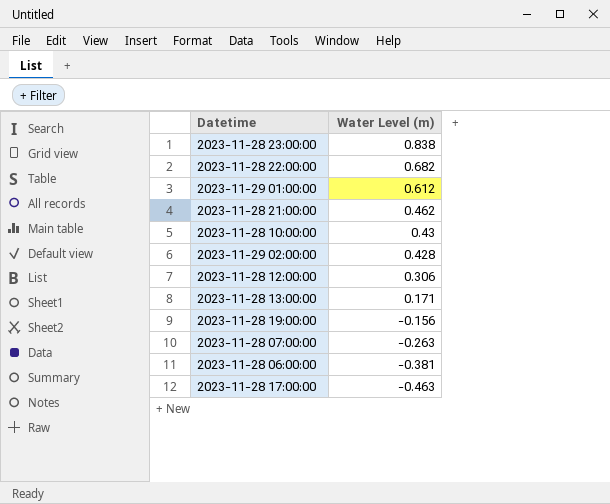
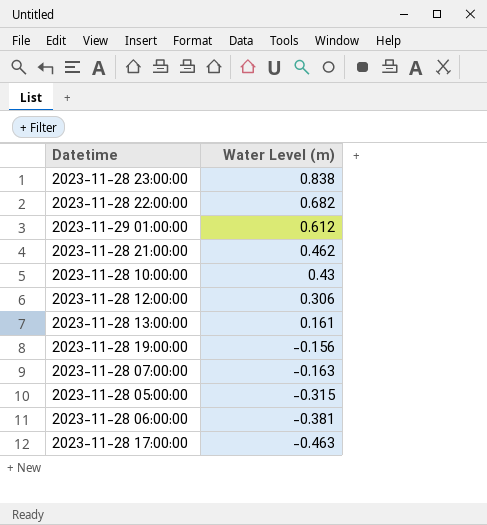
row 2023-11-29 02:00:00: 0.428 -> none
2023-11-28 13:00:00 | Water Level (m): 0.171 -> 0.161
2023-11-28 07:00:00 | Water Level (m): -0.263 -> -0.163
row 2023-11-28 05:00:00: none -> -0.315

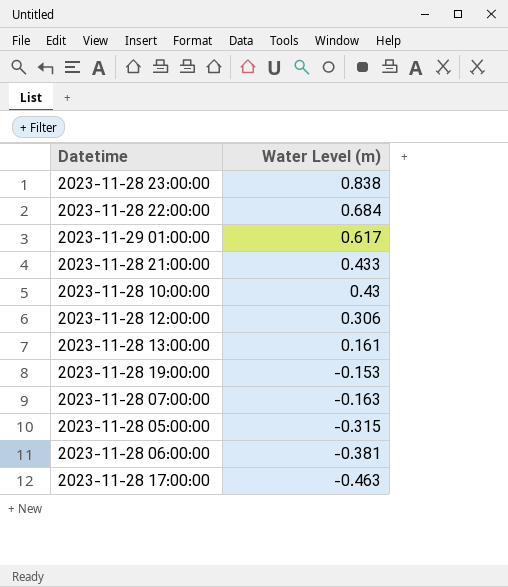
2023-11-28 22:00:00 | Water Level (m): 0.682 -> 0.684
2023-11-29 01:00:00 | Water Level (m): 0.612 -> 0.617
2023-11-28 21:00:00 | Water Level (m): 0.462 -> 0.433
2023-11-28 19:00:00 | Water Level (m): -0.156 -> -0.153

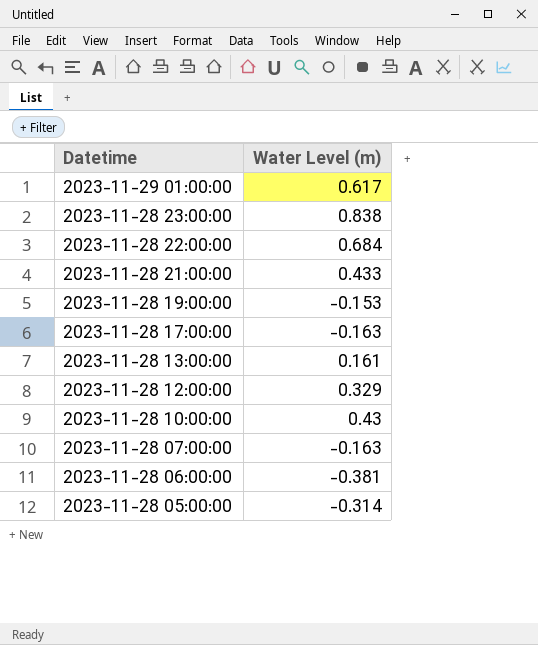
row order: Water Level (m) descending -> Datetime descending
2023-11-28 17:00:00 | Water Level (m): -0.463 -> -0.163
2023-11-28 12:00:00 | Water Level (m): 0.306 -> 0.329
2023-11-28 05:00:00 | Water Level (m): -0.315 -> -0.314

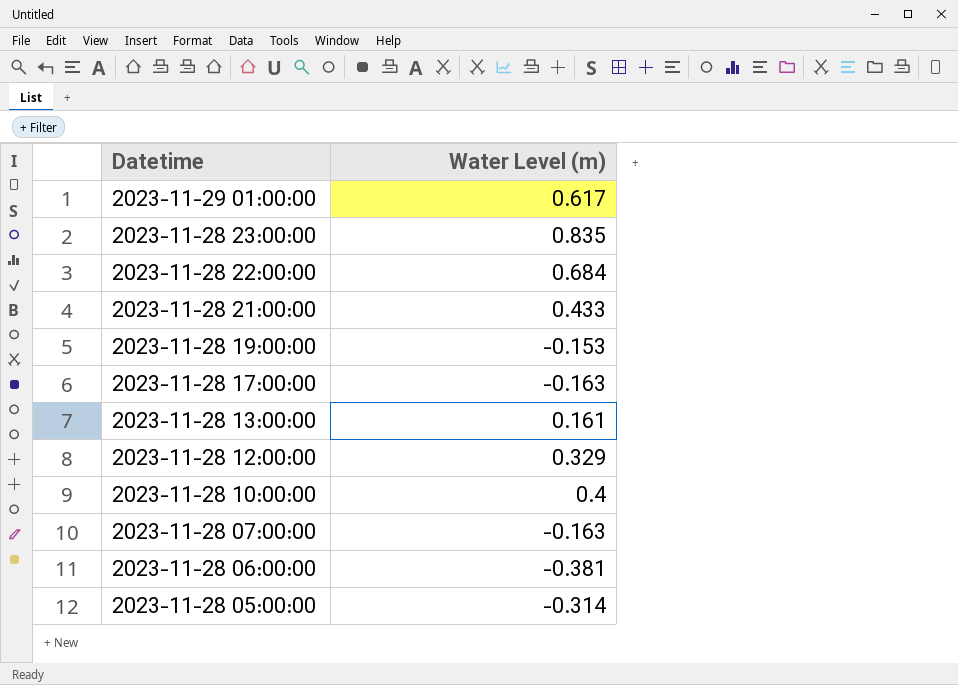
2023-11-28 23:00:00 | Water Level (m): 0.838 -> 0.835
2023-11-28 10:00:00 | Water Level (m): 0.43 -> 0.4

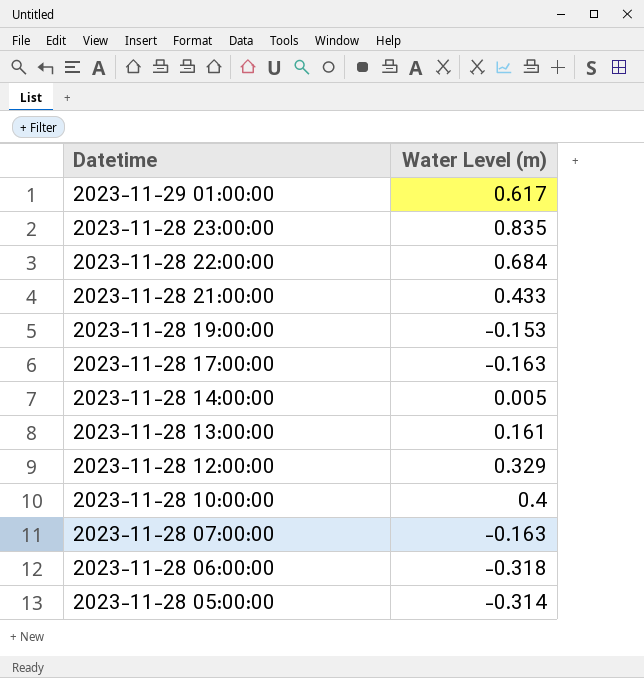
row 2023-11-28 14:00:00: none -> 0.005
2023-11-28 06:00:00 | Water Level (m): -0.381 -> -0.318

